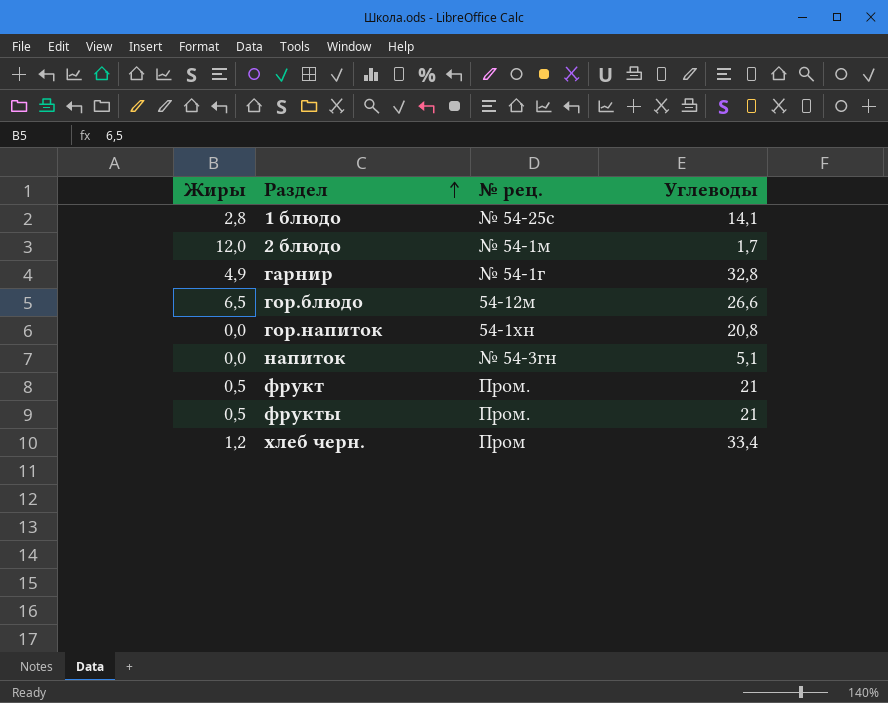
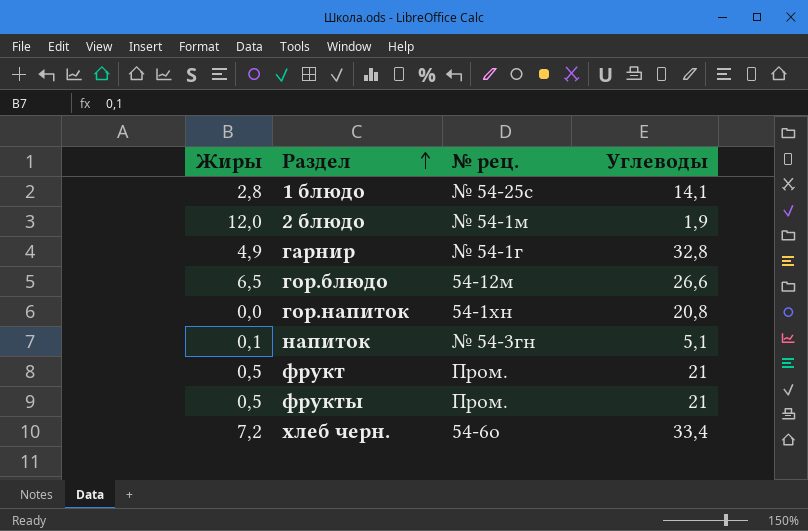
2 блюдо | Углеводы: 1,7 -> 1,9
напиток | Жиры: 0,0 -> 0,1
хлеб черн. | Жиры: 1,2 -> 7,2
хлеб черн. | № рец.: Пром -> 54-6о

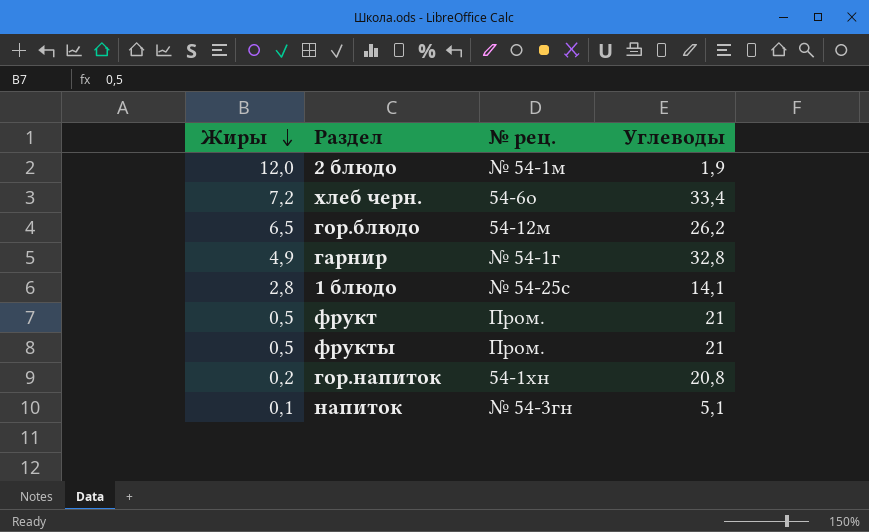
row order: Раздел ascending -> Жиры descending
гор.блюдо | Углеводы: 26,6 -> 26,2
гор.напиток | Жиры: 0,0 -> 0,2

